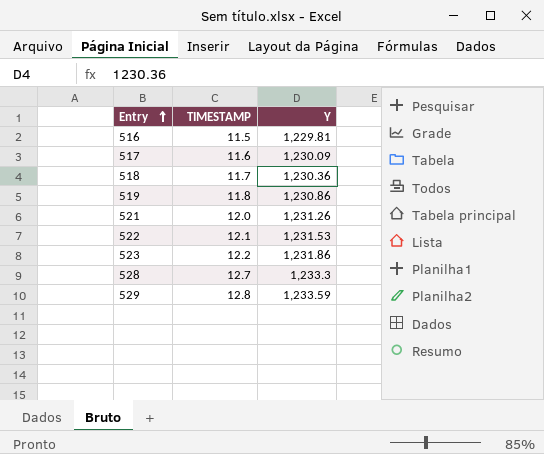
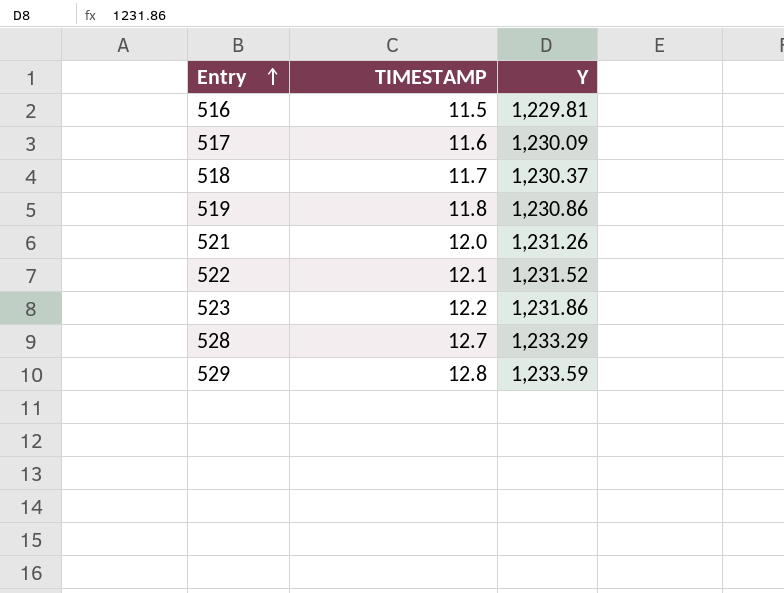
518 | Y: 1,230.36 -> 1,230.37
522 | Y: 1,231.53 -> 1,231.52
528 | Y: 1,233.3 -> 1,233.29

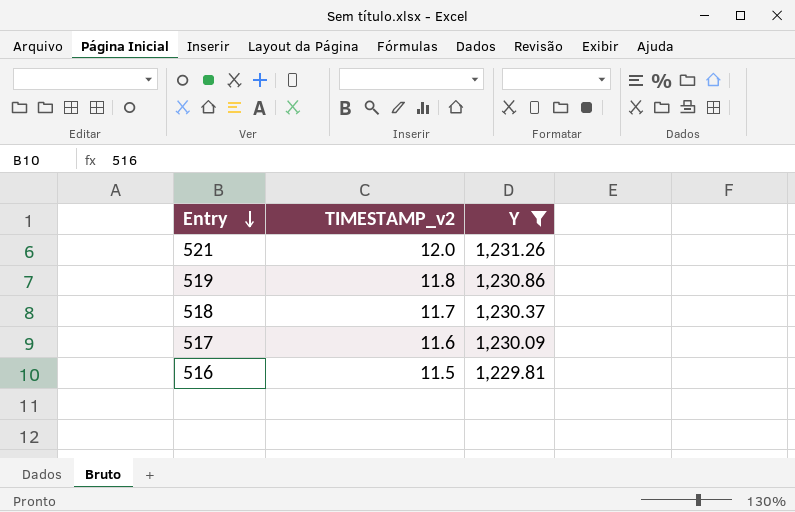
filter: none -> Y <= 1,231.26
row order: Entry ascending -> Entry descending
column name: TIMESTAMP -> TIMESTAMP_v2

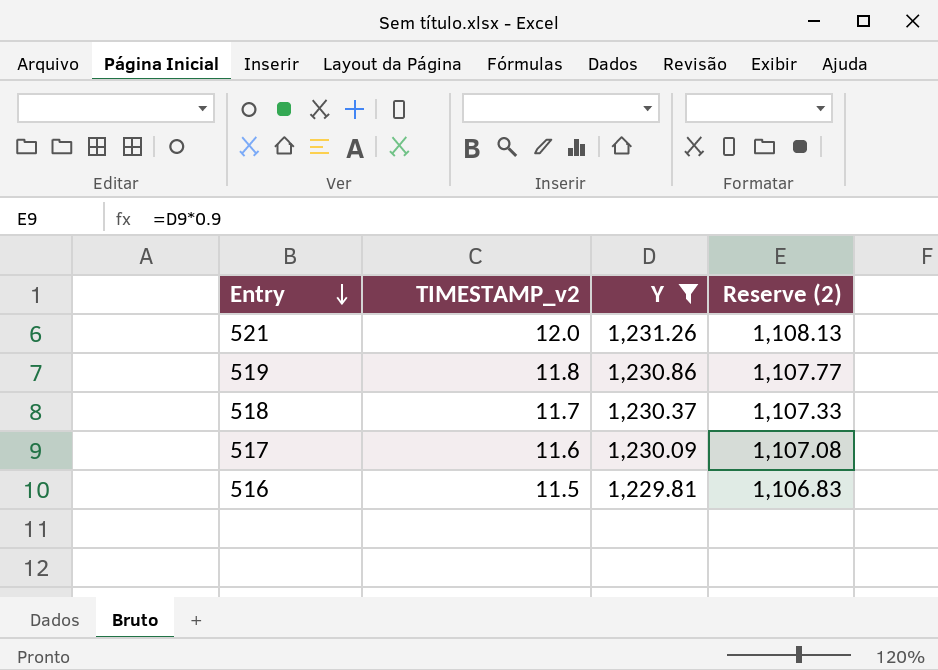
column Reserve (2) | formula: none -> [Y] * 0.9

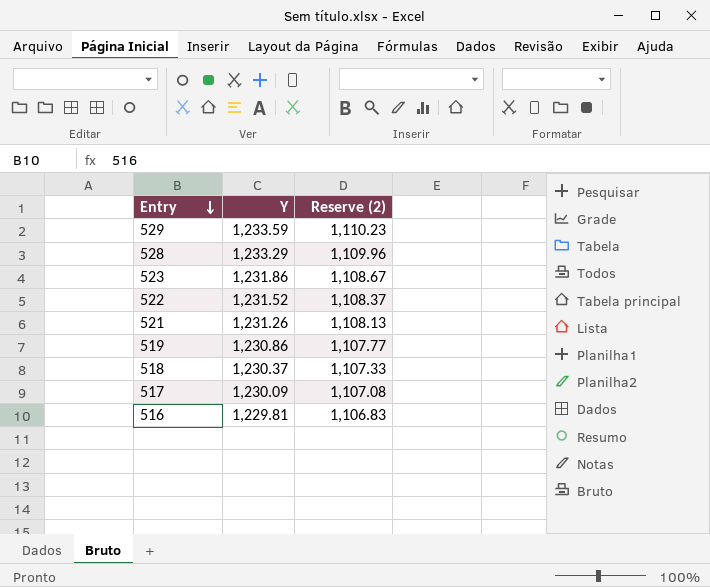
filter: Y <= 1,231.26 -> none
column TIMESTAMP_v2 | position: 2 -> none

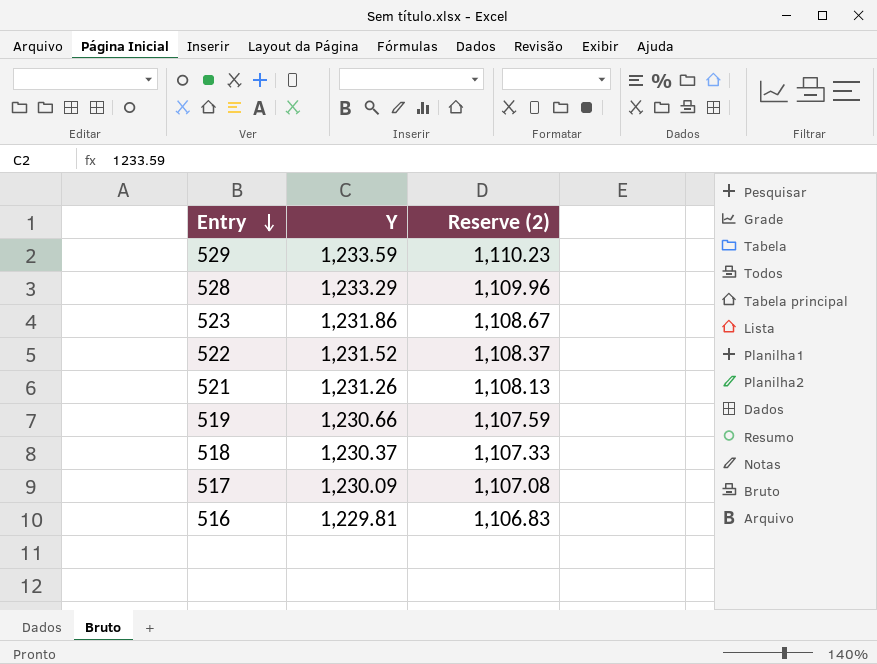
519 | Y: 1,230.86 -> 1,230.66
519 | Reserve (2): 1,107.77 -> 1,107.59

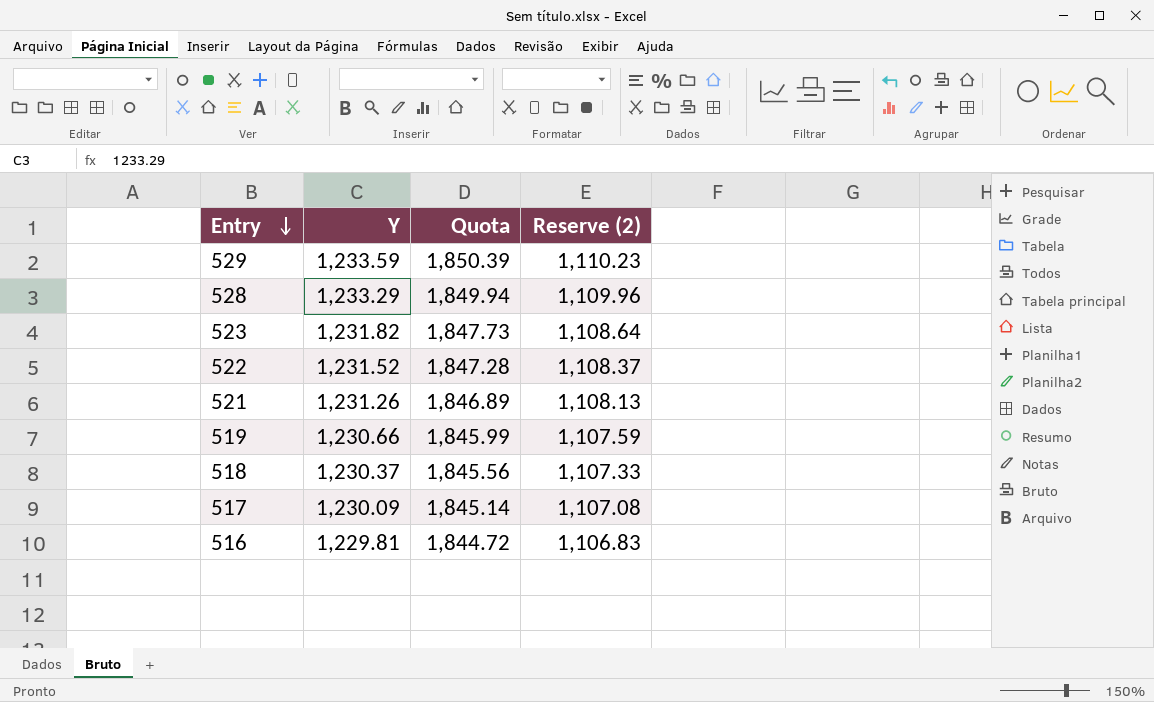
column Quota | formula: none -> [Y] * 1.5
523 | Y: 1,231.86 -> 1,231.82
523 | Reserve (2): 1,108.67 -> 1,108.64

